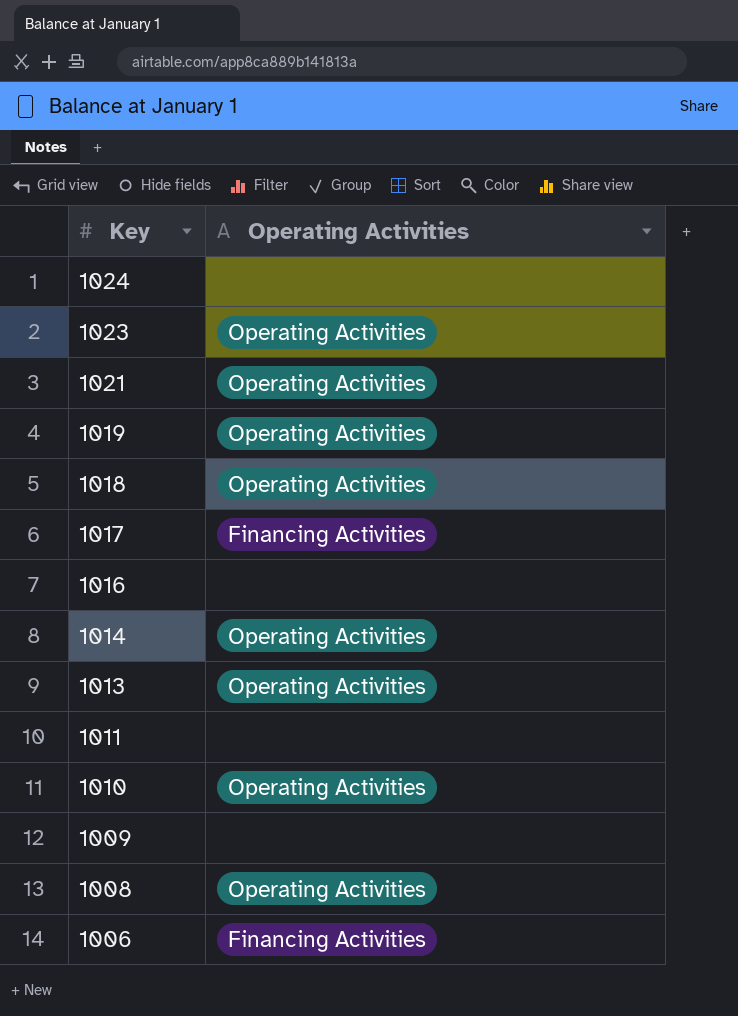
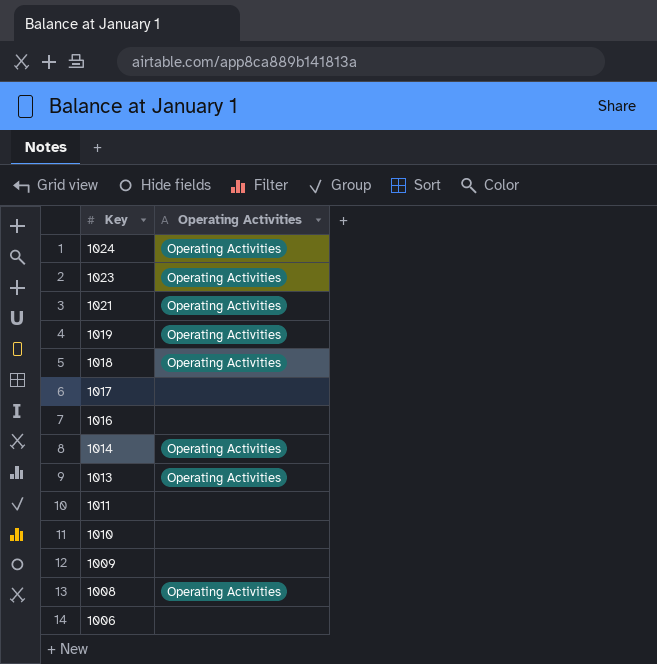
1024 | Operating Activities: none -> Operating Activities
1017 | Operating Activities: Financing Activities -> none
1010 | Operating Activities: Operating Activities -> none
1006 | Operating Activities: Financing Activities -> none

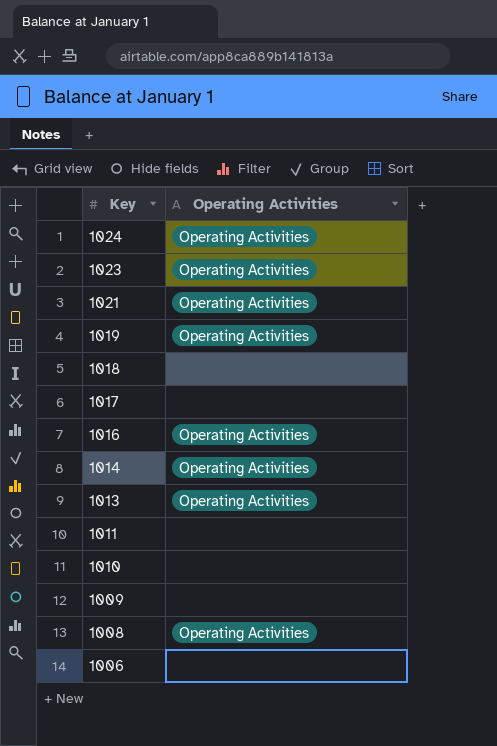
1018 | Operating Activities: Operating Activities -> none
1016 | Operating Activities: none -> Operating Activities

